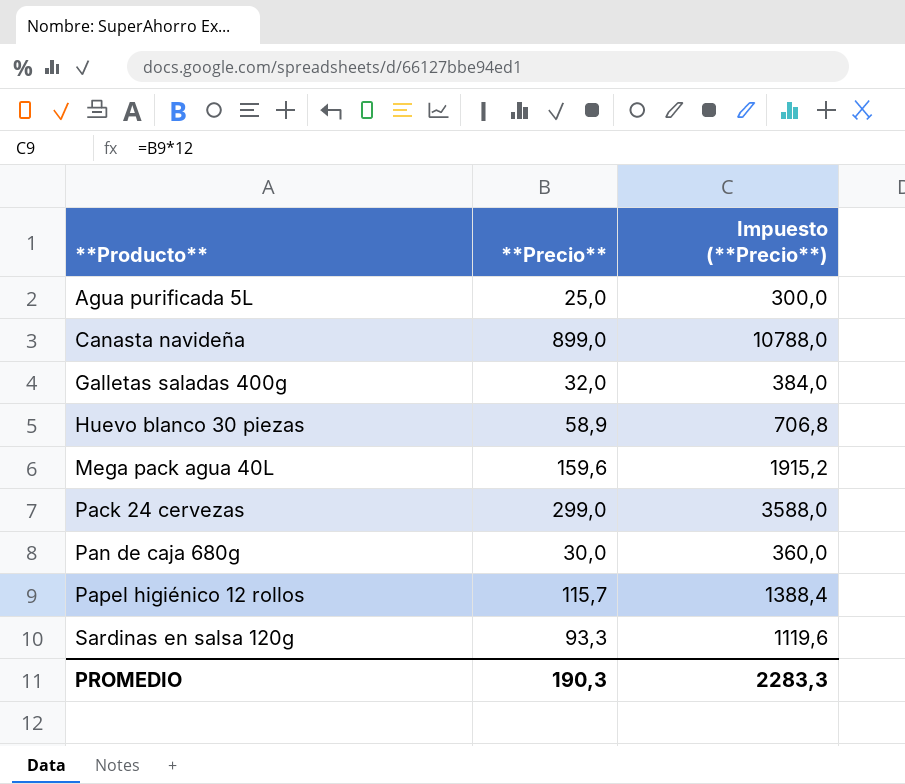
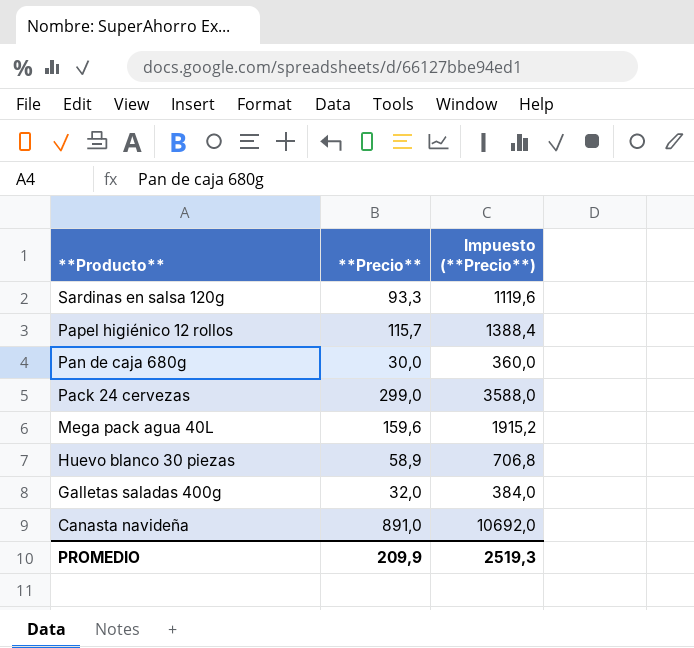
row order: **Producto** ascending -> **Producto** descending
row Agua purificada 5L: 25,0 | 300,0 -> none
Canasta navideña | **Precio**: 899,0 -> 891,0
Canasta navideña | Impuesto (**Precio**): 10788,0 -> 10692,0
PROMEDIO | **Precio**: 190,3 -> 209,9
PROMEDIO | Impuesto (**Precio**): 2283,3 -> 2519,3

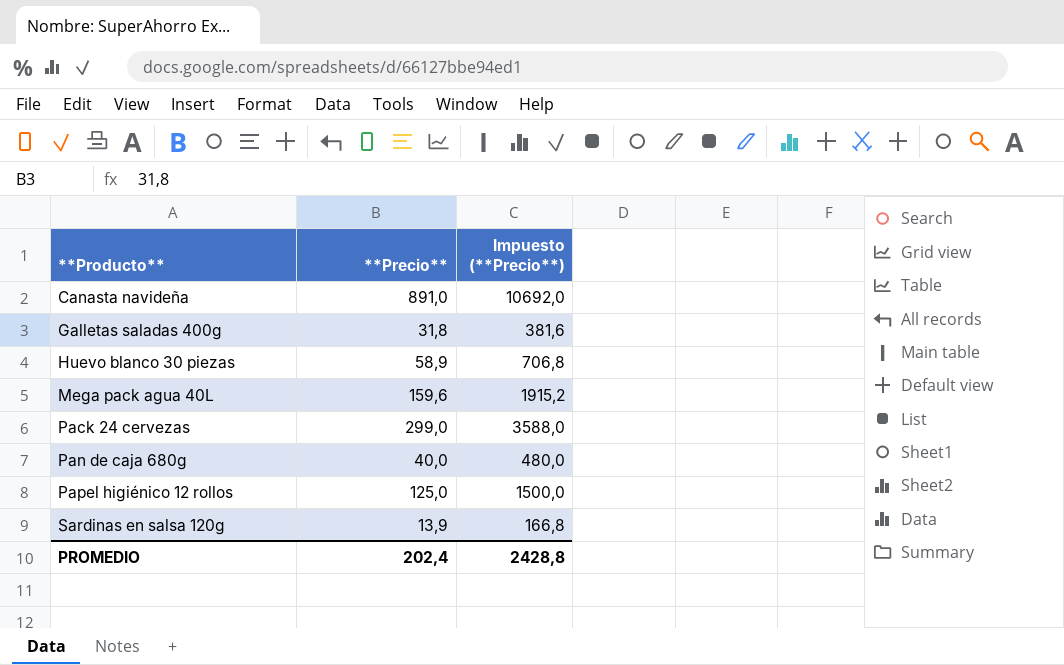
row order: **Producto** descending -> **Producto** ascending
Galletas saladas 400g | **Precio**: 32,0 -> 31,8
Galletas saladas 400g | Impuesto (**Precio**): 384,0 -> 381,6
Pan de caja 680g | **Precio**: 30,0 -> 40,0
Pan de caja 680g | Impuesto (**Precio**): 360,0 -> 480,0
Papel higiénico 12 rollos | **Precio**: 115,7 -> 125,0
Papel higiénico 12 rollos | Impuesto (**Precio**): 1388,4 -> 1500,0
Sardinas en salsa 120g | **Precio**: 93,3 -> 13,9
Sardinas en salsa 120g | Impuesto (**Precio**): 1119,6 -> 166,8
PROMEDIO | **Precio**: 209,9 -> 202,4
PROMEDIO | Impuesto (**Precio**): 2519,3 -> 2428,8

